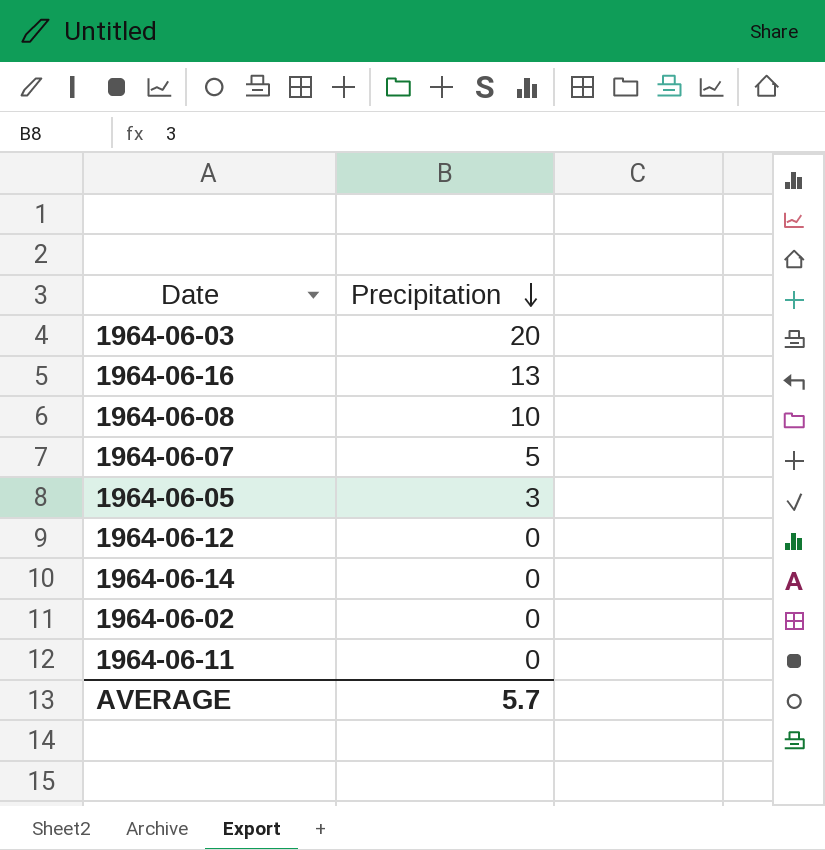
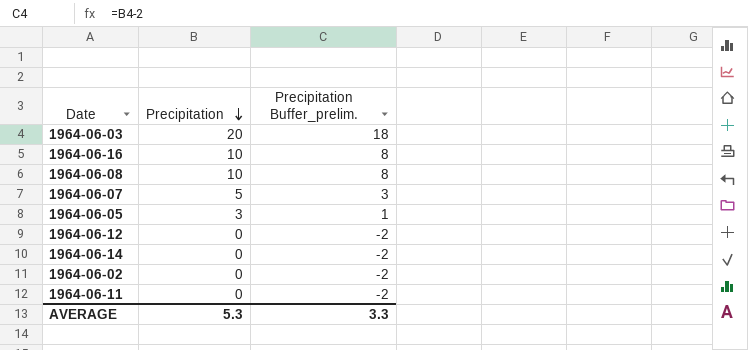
column Precipitation Buffer_prelim. | formula: none -> [Precipitation] - 2
1964-06-16 | Precipitation: 13 -> 10
AVERAGE | Precipitation: 5.7 -> 5.3

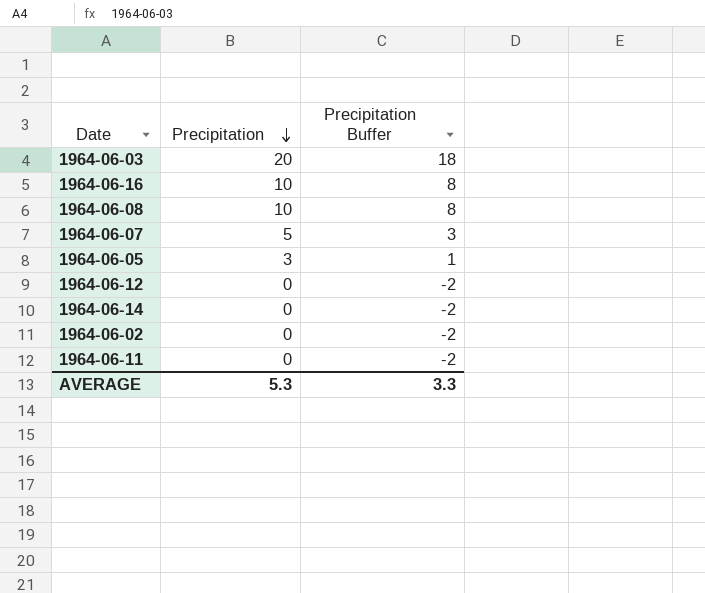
column name: Precipitation Buffer_prelim. -> Precipitation Buffer

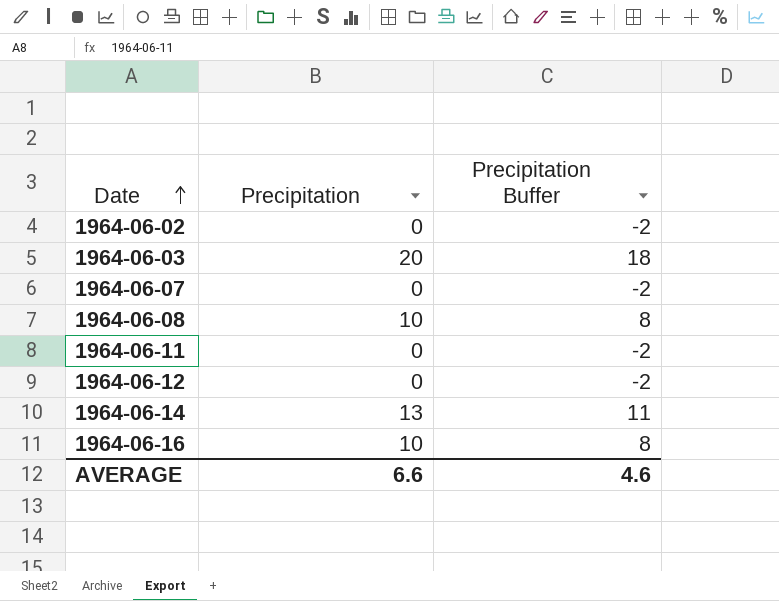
row order: Precipitation descending -> Date ascending
row 1964-06-05: 3 | 1 -> none
1964-06-07 | Precipitation: 5 -> 0
1964-06-07 | Precipitation Buffer: 3 -> -2
1964-06-14 | Precipitation: 0 -> 13
1964-06-14 | Precipitation Buffer: -2 -> 11
AVERAGE | Precipitation: 5.3 -> 6.6
AVERAGE | Precipitation Buffer: 3.3 -> 4.6

